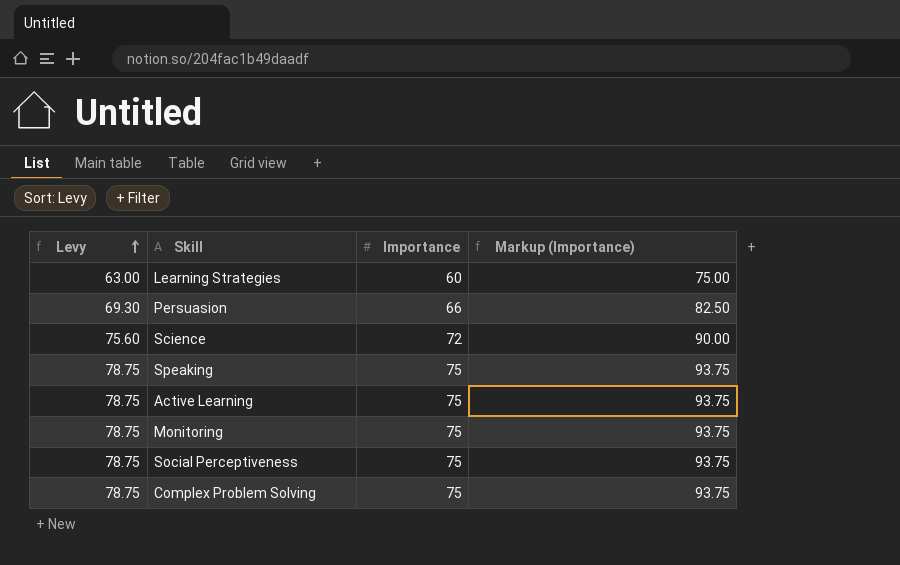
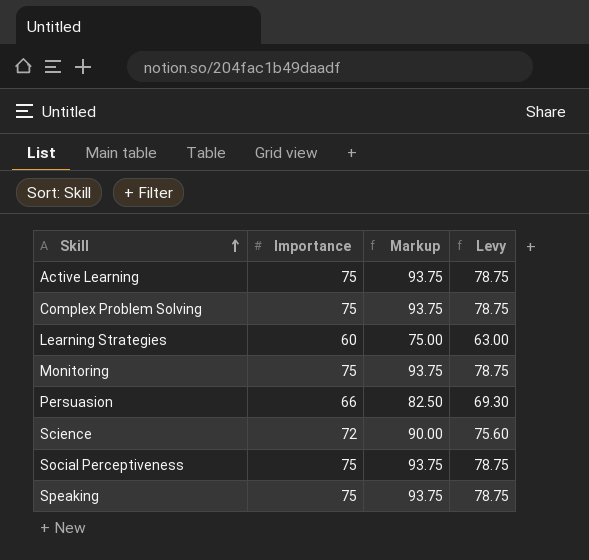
row order: Levy ascending -> Skill ascending
column name: Markup (Importance) -> Markup
column Levy | position: 1 -> 4

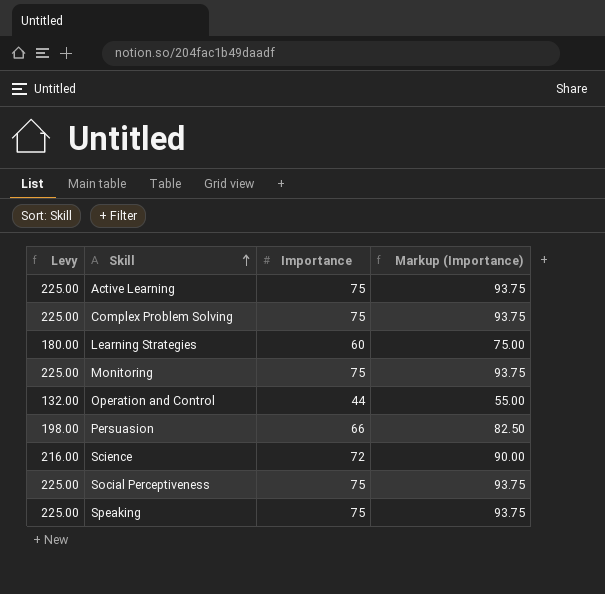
column Levy | formula: [Importance] * 1.05 -> [Importance] * 3
column Levy | position: 4 -> 1
column name: Markup -> Markup (Importance)
row Operation and Control: none -> 132.00 | 44 | 55.00

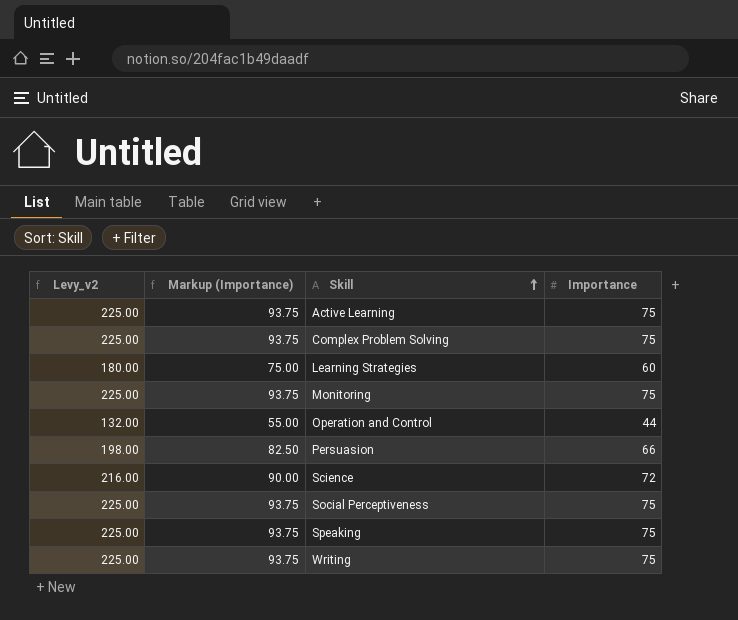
column name: Levy -> Levy_v2
column Markup (Importance) | position: 4 -> 2
row Writing: none -> 225.00 | 93.75 | 75

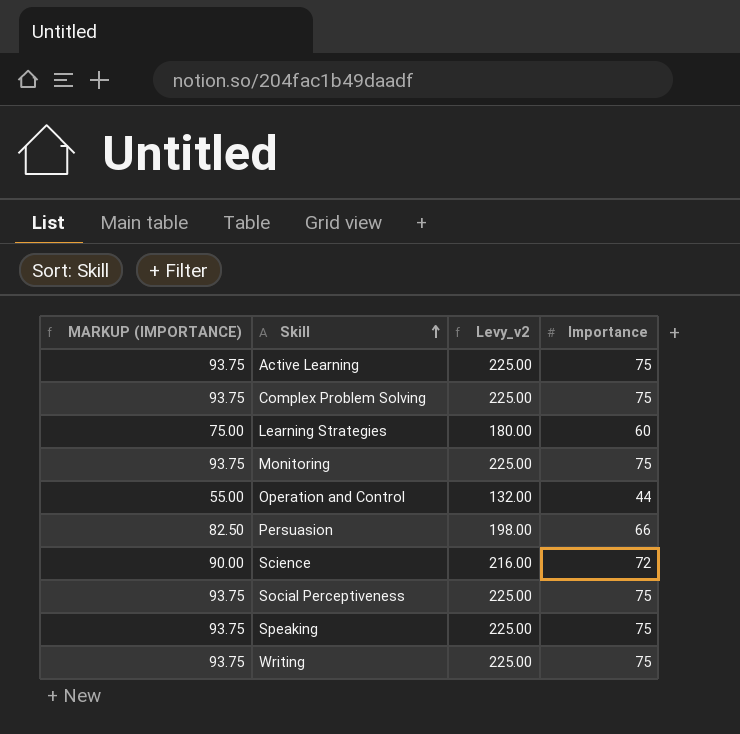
column name: Markup (Importance) -> MARKUP (IMPORTANCE)
column Levy_v2 | position: 1 -> 3

